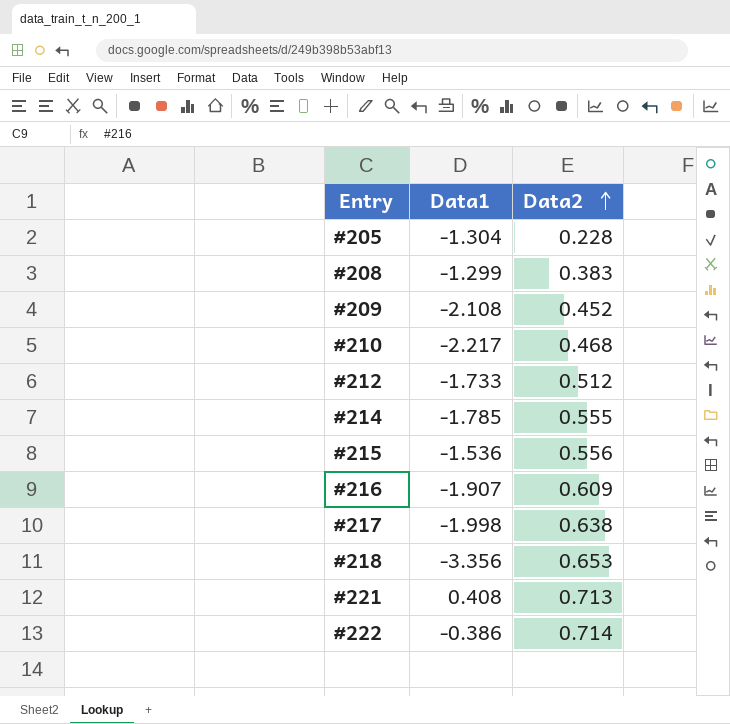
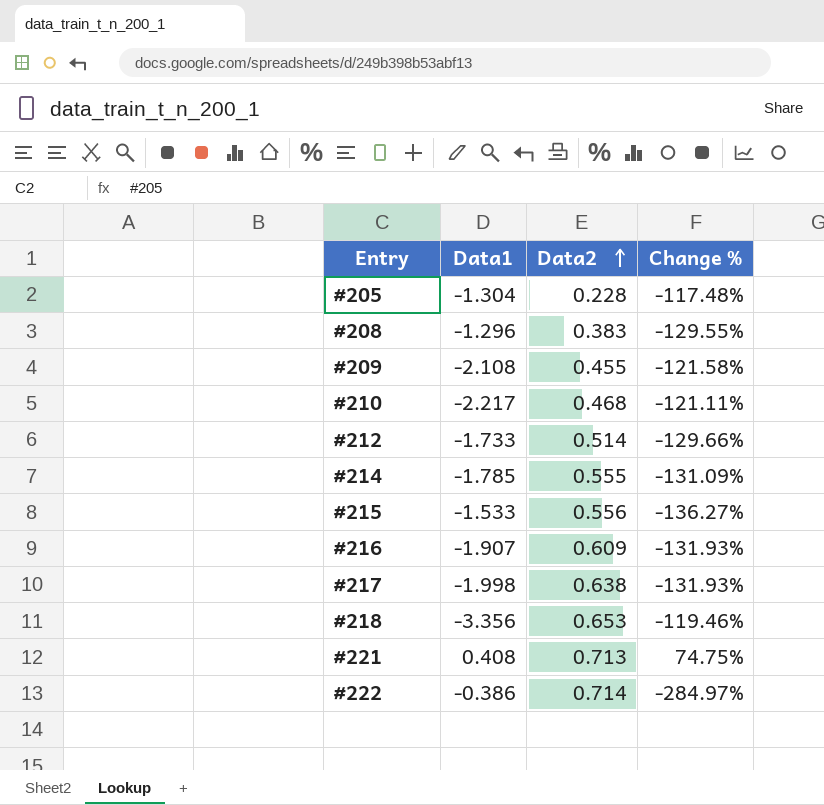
column Change % | formula: none -> ([Data2] - [Data1]) / [Data1]
#208 | Data1: -1.299 -> -1.296
#209 | Data2: 0.452 -> 0.455
#212 | Data2: 0.512 -> 0.514
#215 | Data1: -1.536 -> -1.533

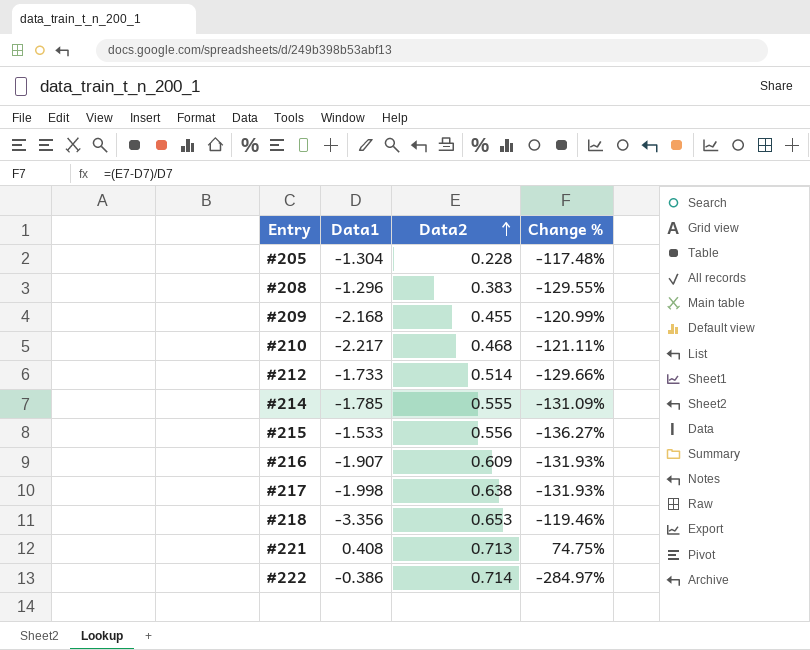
#209 | Data1: -2.108 -> -2.168
#209 | Change %: -121.58% -> -120.99%

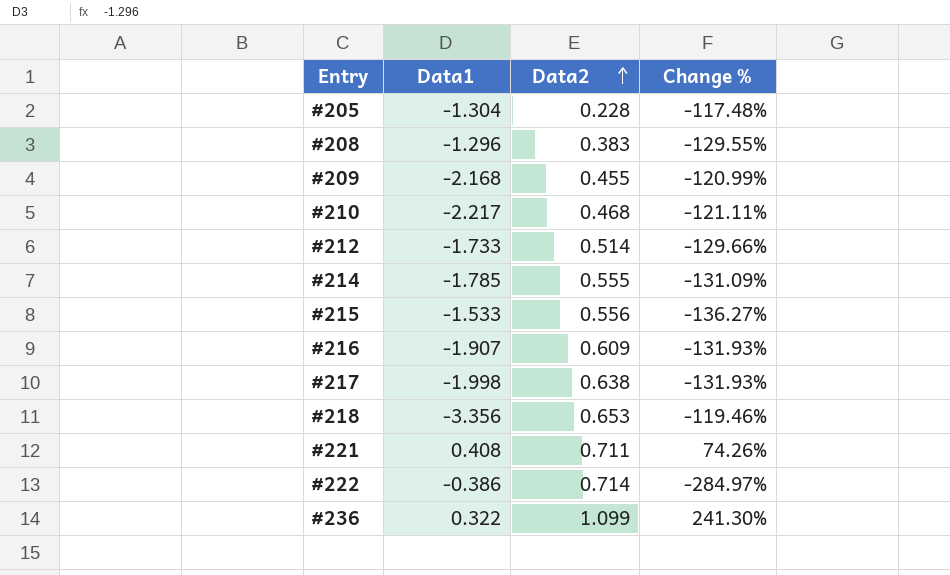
#221 | Data2: 0.713 -> 0.711
#221 | Change %: 74.75% -> 74.26%
row #236: none -> 0.322 | 1.099 | 241.30%

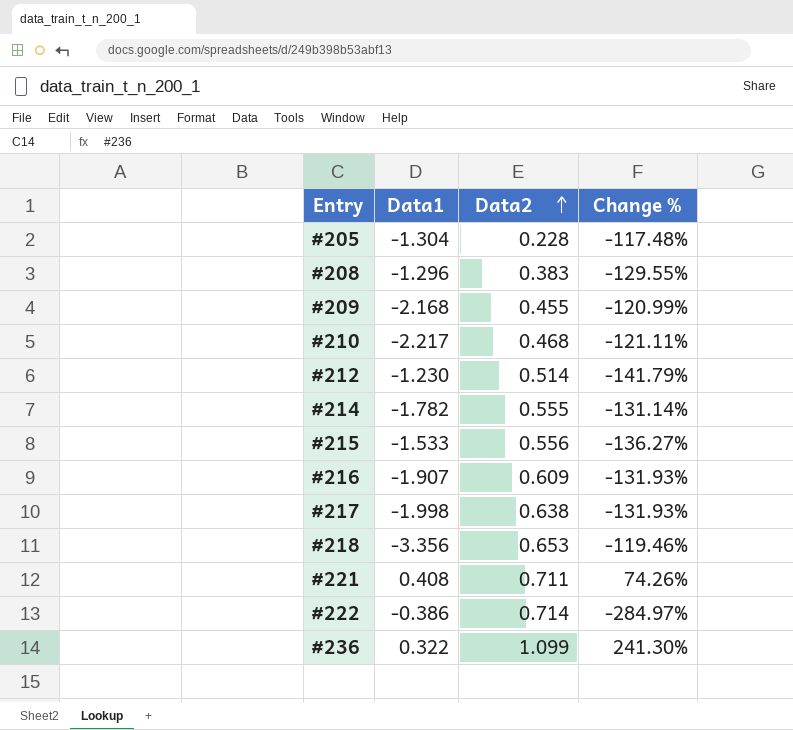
#212 | Data1: -1.733 -> -1.230
#212 | Change %: -129.66% -> -141.79%
#214 | Data1: -1.785 -> -1.782
#214 | Change %: -131.09% -> -131.14%

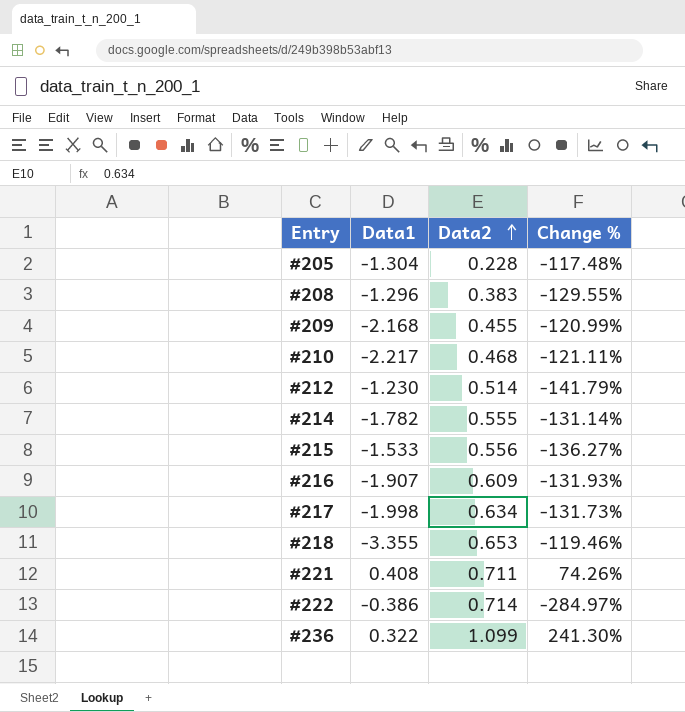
#217 | Data2: 0.638 -> 0.634
#217 | Change %: -131.93% -> -131.73%
#218 | Data1: -3.356 -> -3.355

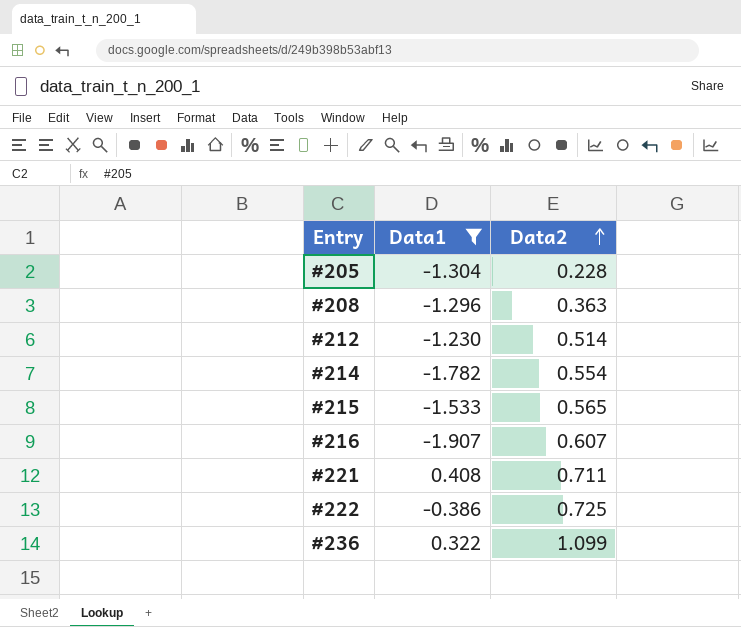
filter: none -> Data1 >= -1.907
column Change % | formula: ([Data2] - [Data1]) / [Data1] -> none
#208 | Data2: 0.383 -> 0.363
#214 | Data2: 0.555 -> 0.554
#215 | Data2: 0.556 -> 0.565
#216 | Data2: 0.609 -> 0.607
#222 | Data2: 0.714 -> 0.725

